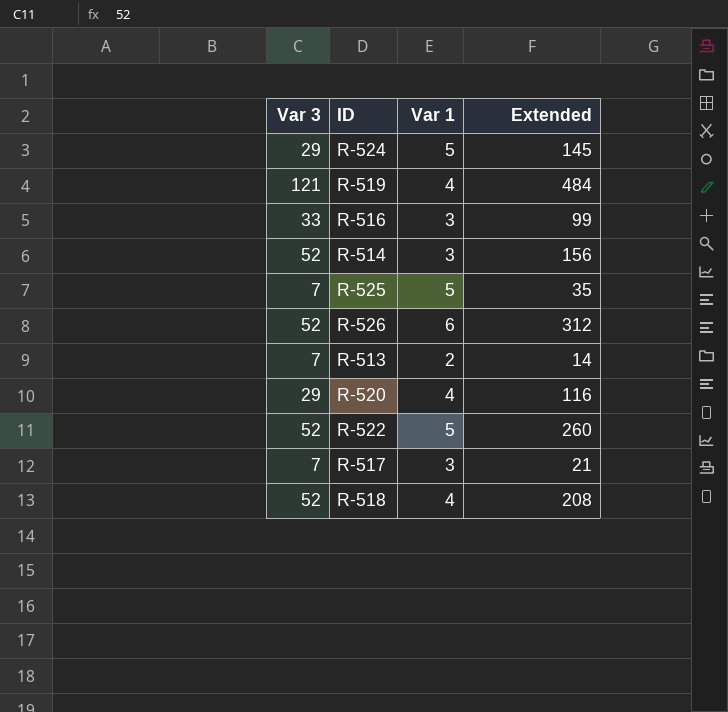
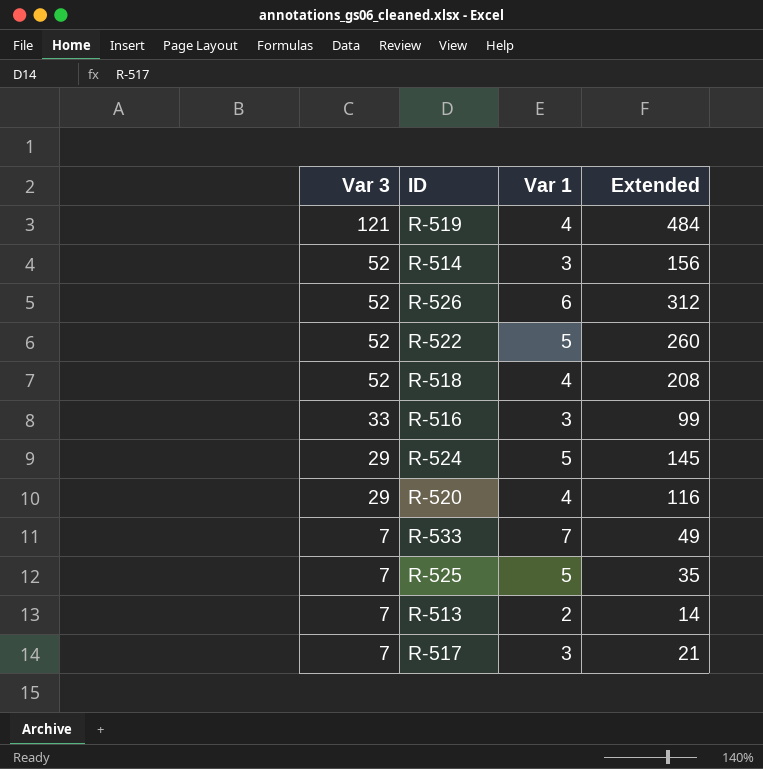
row order: none -> Var 3 descending
row R-533: none -> 7 | 7 | 49

